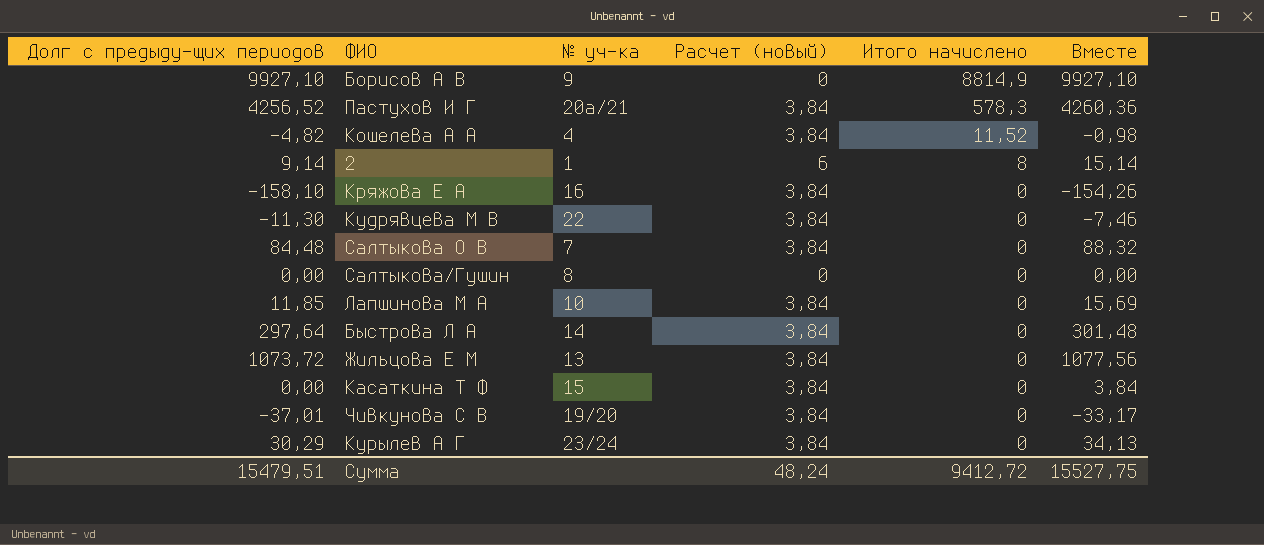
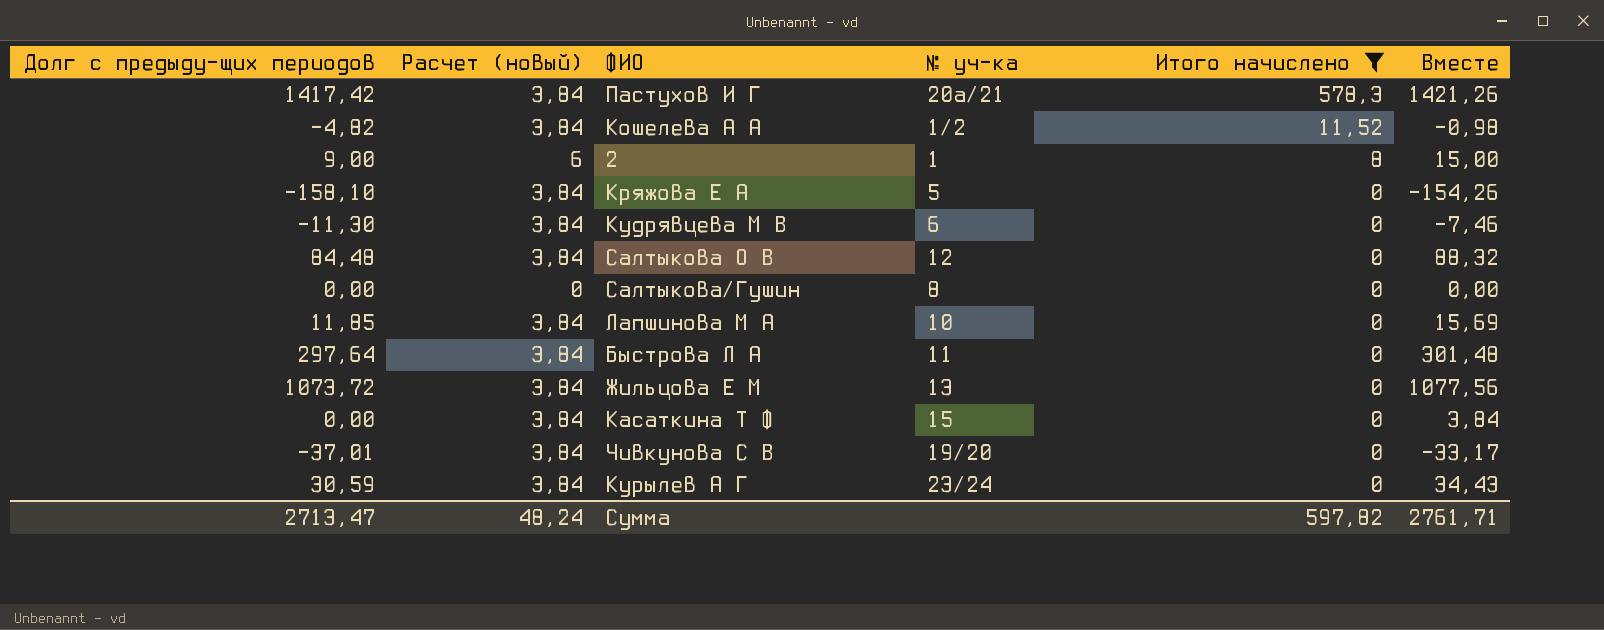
filter: none -> Итого начислено != 8814,9
column Расчет (новый) | position: 4 -> 2
Пастухов И Г | Долг с предыду-щих периодов: 4256,52 -> 1417,42
Пастухов И Г | Вместе: 4260,36 -> 1421,26
Кошелева А А | № уч-ка: 4 -> 1/2
2 | Долг с предыду-щих периодов: 9,14 -> 9,00
2 | Вместе: 15,14 -> 15,00
Кряжова Е А | № уч-ка: 16 -> 5
Кудрявцева М В | № уч-ка: 22 -> 6
Салтыкова О В | № уч-ка: 7 -> 12
Быстрова Л А | № уч-ка: 14 -> 11
Курылев А Г | Долг с предыду-щих периодов: 30,29 -> 30,59
Курылев А Г | Вместе: 34,13 -> 34,43
Сумма | Долг с предыду-щих периодов: 15479,51 -> 2713,47
Сумма | Итого начислено: 9412,72 -> 597,82
Сумма | Вместе: 15527,75 -> 2761,71

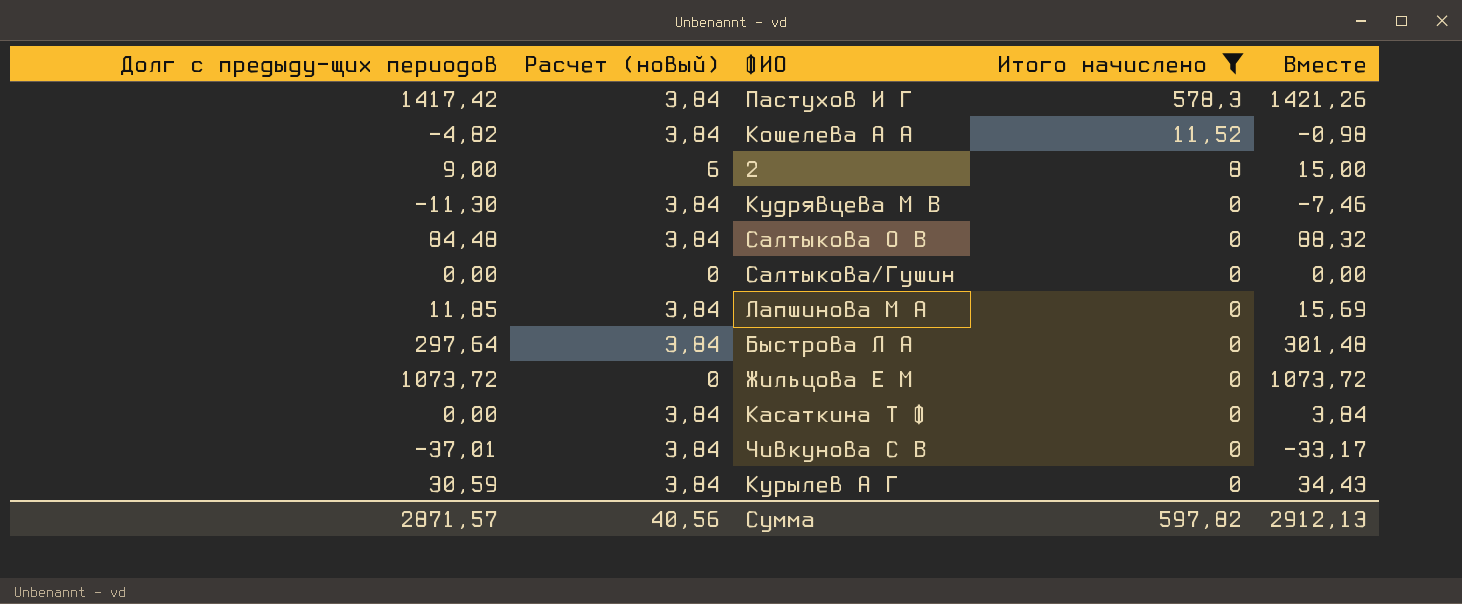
column № уч-ка | position: 4 -> none
row Кряжова Е А: -158,10 | 3,84 | 5 | 0 | -154,26 -> none
Жильцова Е М | Расчет (новый): 3,84 -> 0
Жильцова Е М | Вместе: 1077,56 -> 1073,72
Сумма | Долг с предыду-щих периодов: 2713,47 -> 2871,57
Сумма | Расчет (новый): 48,24 -> 40,56
Сумма | Вместе: 2761,71 -> 2912,13

